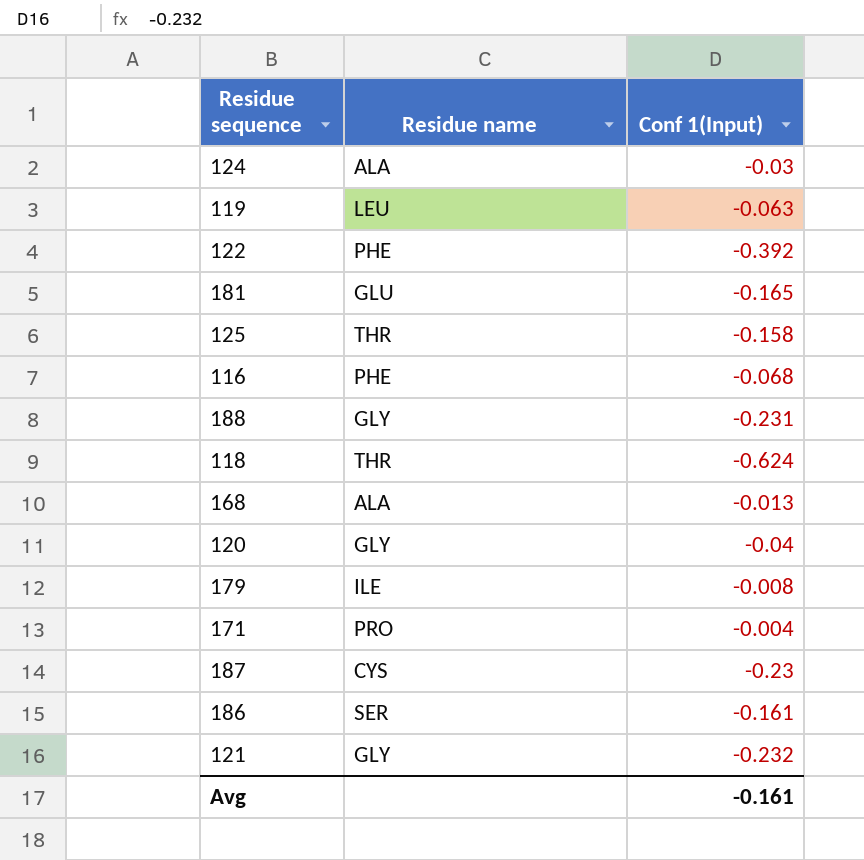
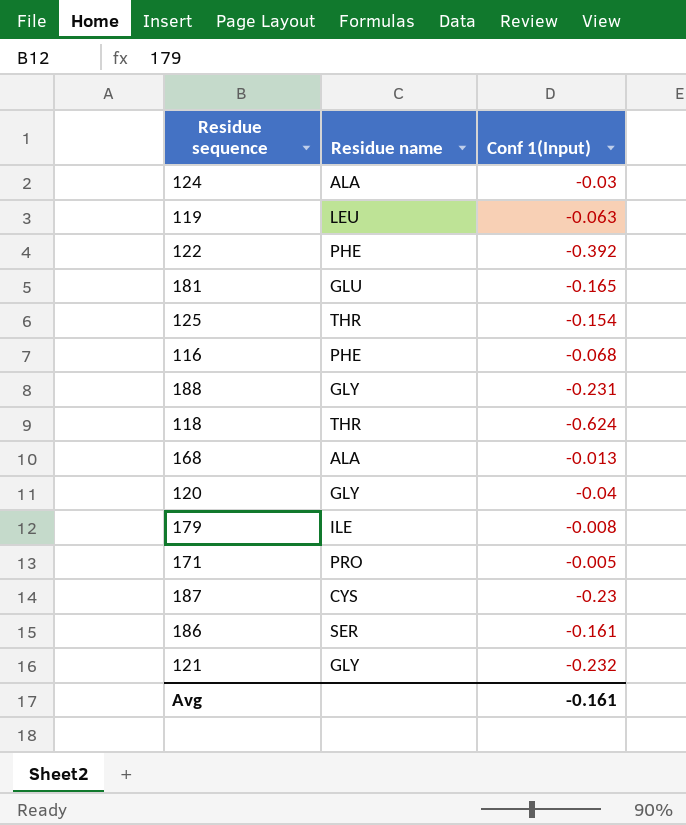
125 | Conf 1(Input): -0.158 -> -0.154
171 | Conf 1(Input): -0.004 -> -0.005

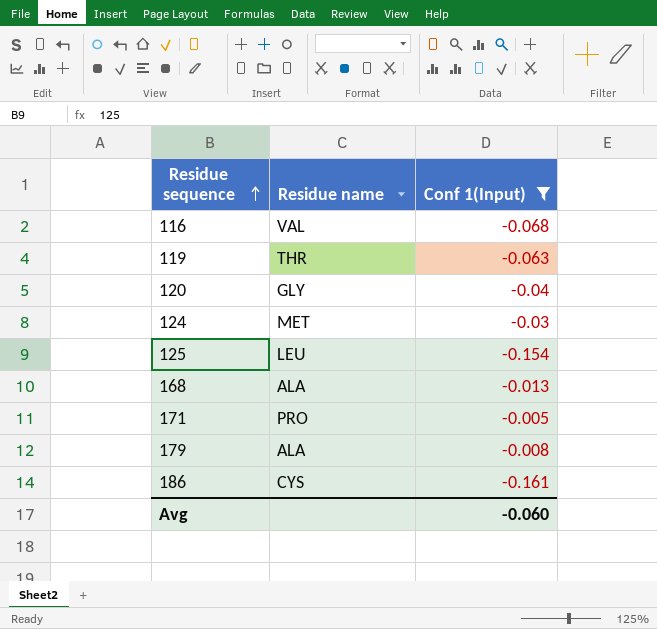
filter: none -> Conf 1(Input) >= -0.161
row order: none -> Residue sequence ascending
116 | Residue name: PHE -> VAL
119 | Residue name: LEU -> THR
124 | Residue name: ALA -> MET
125 | Residue name: THR -> LEU
179 | Residue name: ILE -> ALA
186 | Residue name: SER -> CYS
Avg | Conf 1(Input): -0.161 -> -0.060

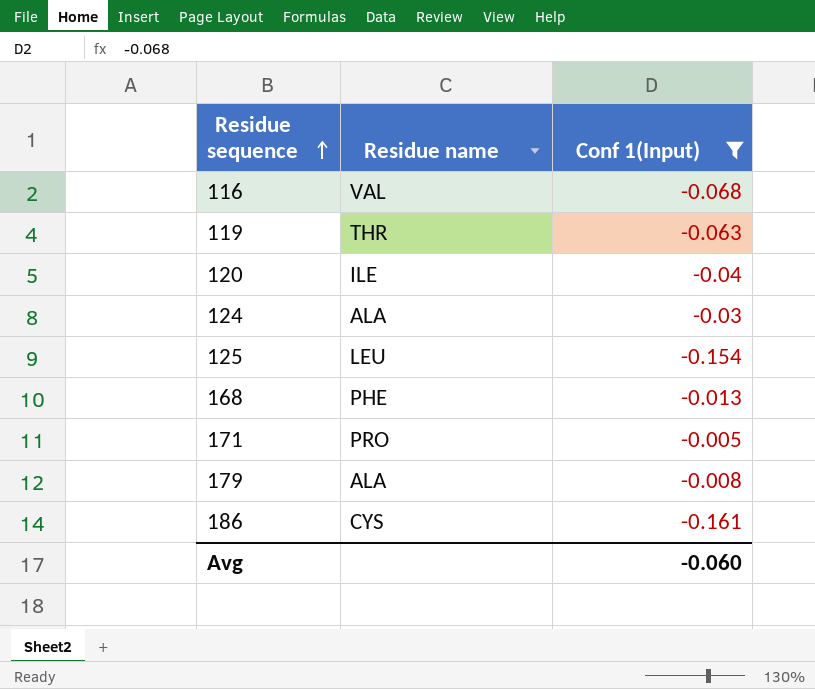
120 | Residue name: GLY -> ILE
124 | Residue name: MET -> ALA
168 | Residue name: ALA -> PHE

